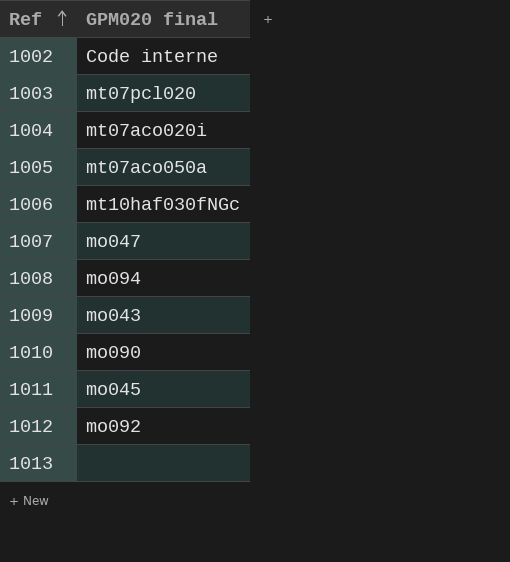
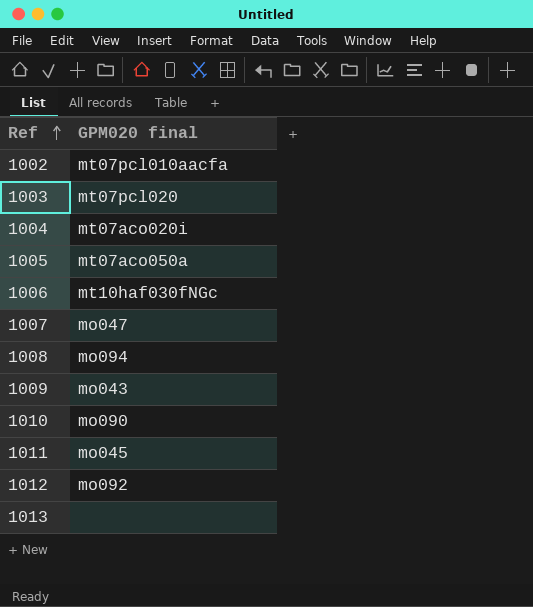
1002 | GPM020 final: Code interne -> mt07pcl010aacfa

